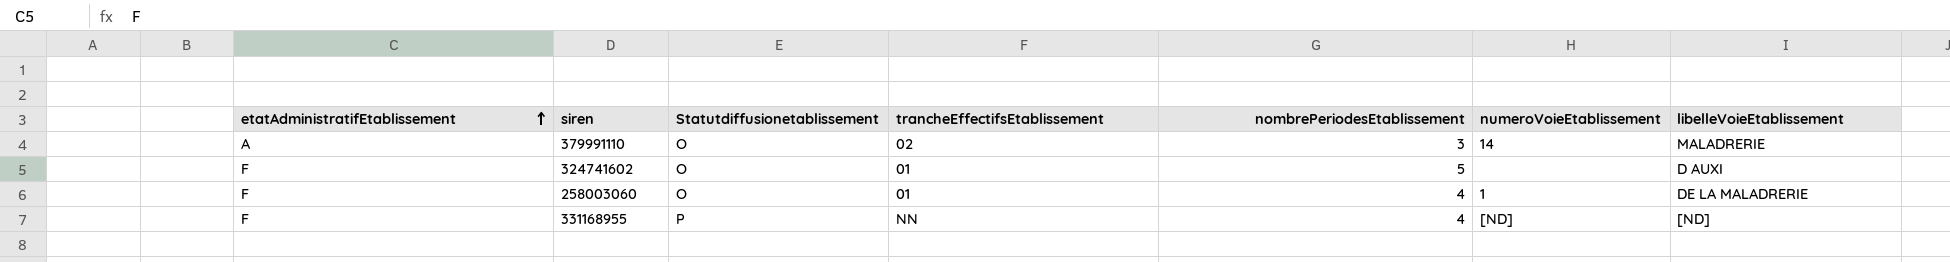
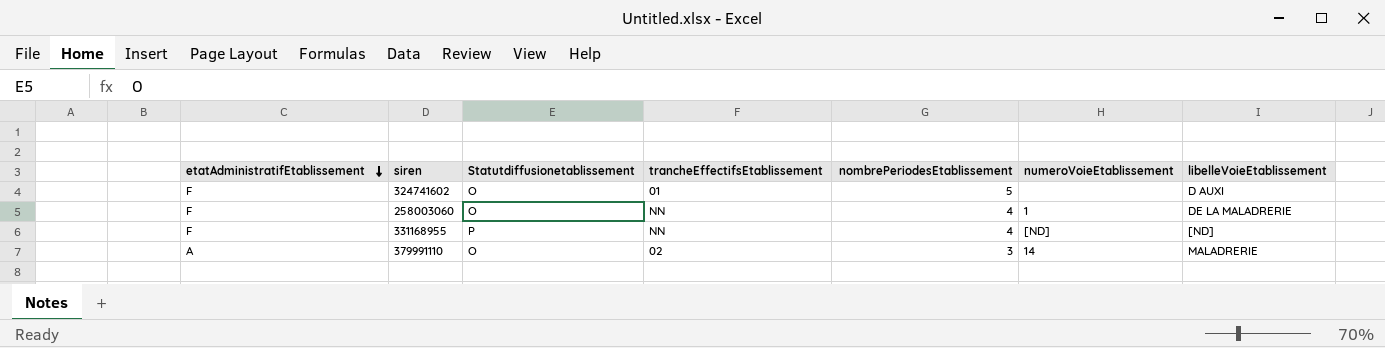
row order: etatAdministratifEtablissement ascending -> etatAdministratifEtablissement descending
258003060 | trancheEffectifsEtablissement: 01 -> NN

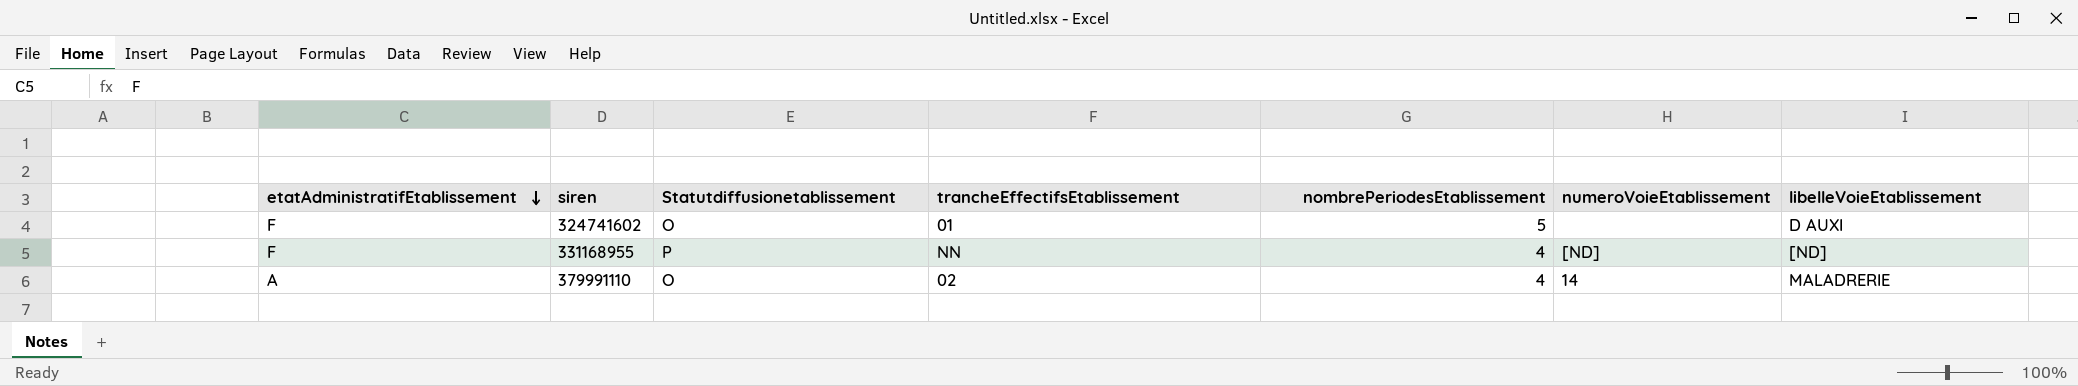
row 258003060: F | O | NN | 4 | 1 | DE LA MALADRERIE -> none
379991110 | nombrePeriodesEtablissement: 3 -> 4

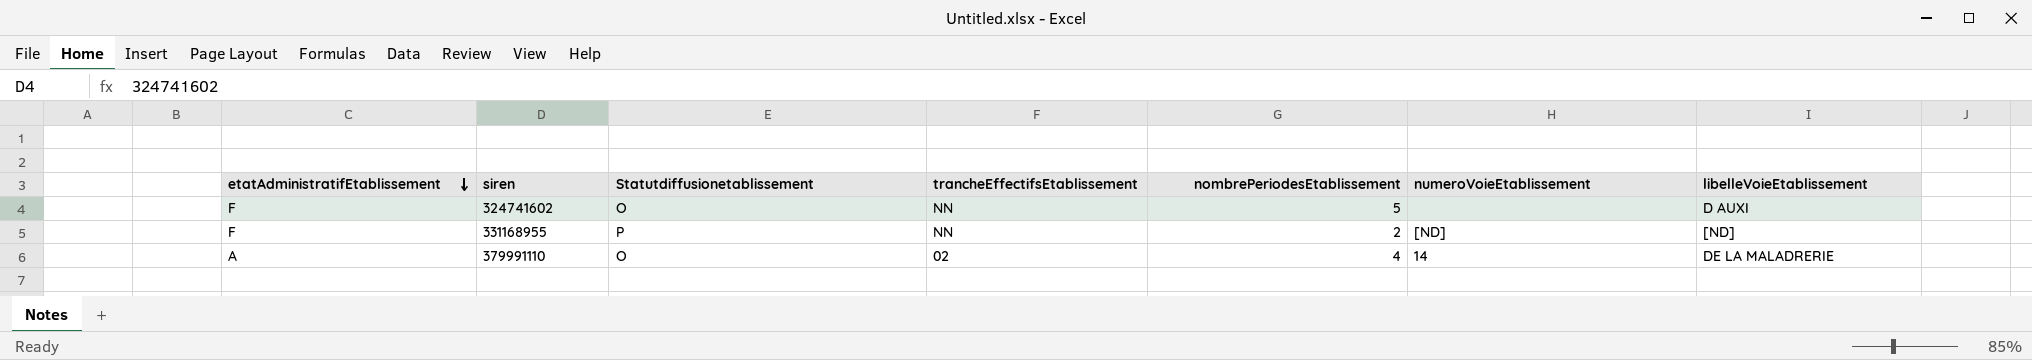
324741602 | trancheEffectifsEtablissement: 01 -> NN
331168955 | nombrePeriodesEtablissement: 4 -> 2
379991110 | libelleVoieEtablissement: MALADRERIE -> DE LA MALADRERIE

